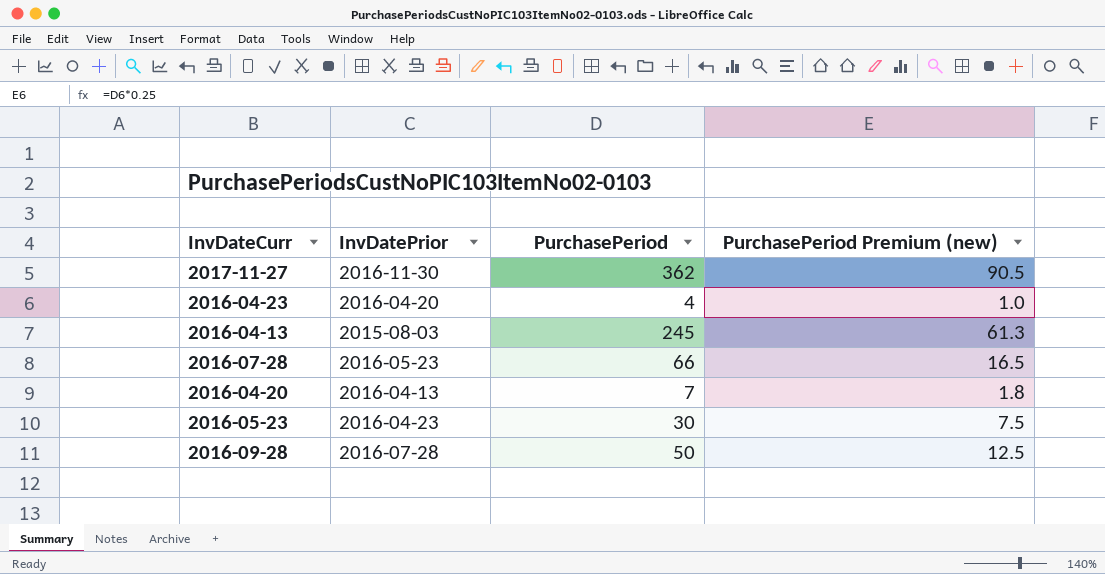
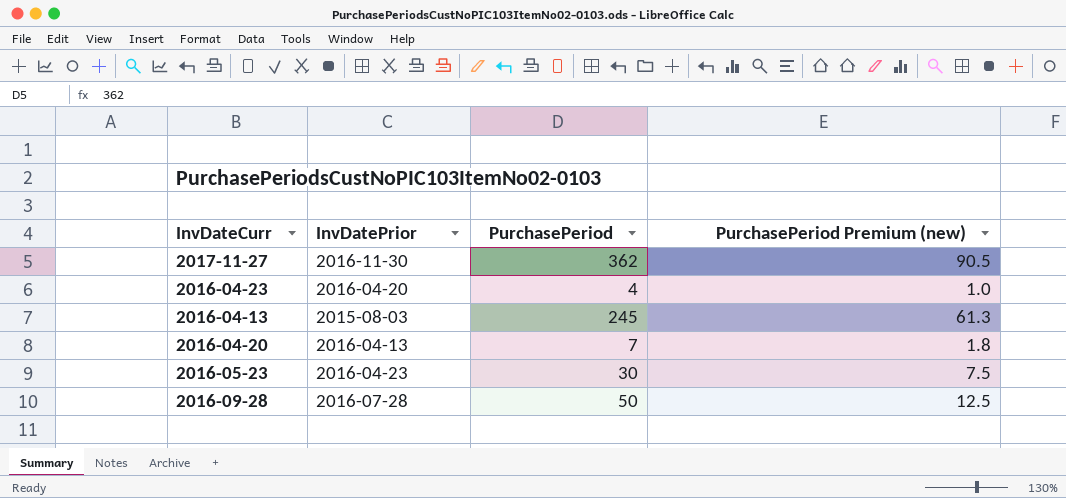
row 2016-07-28: 2016-05-23 | 66 | 16.5 -> none

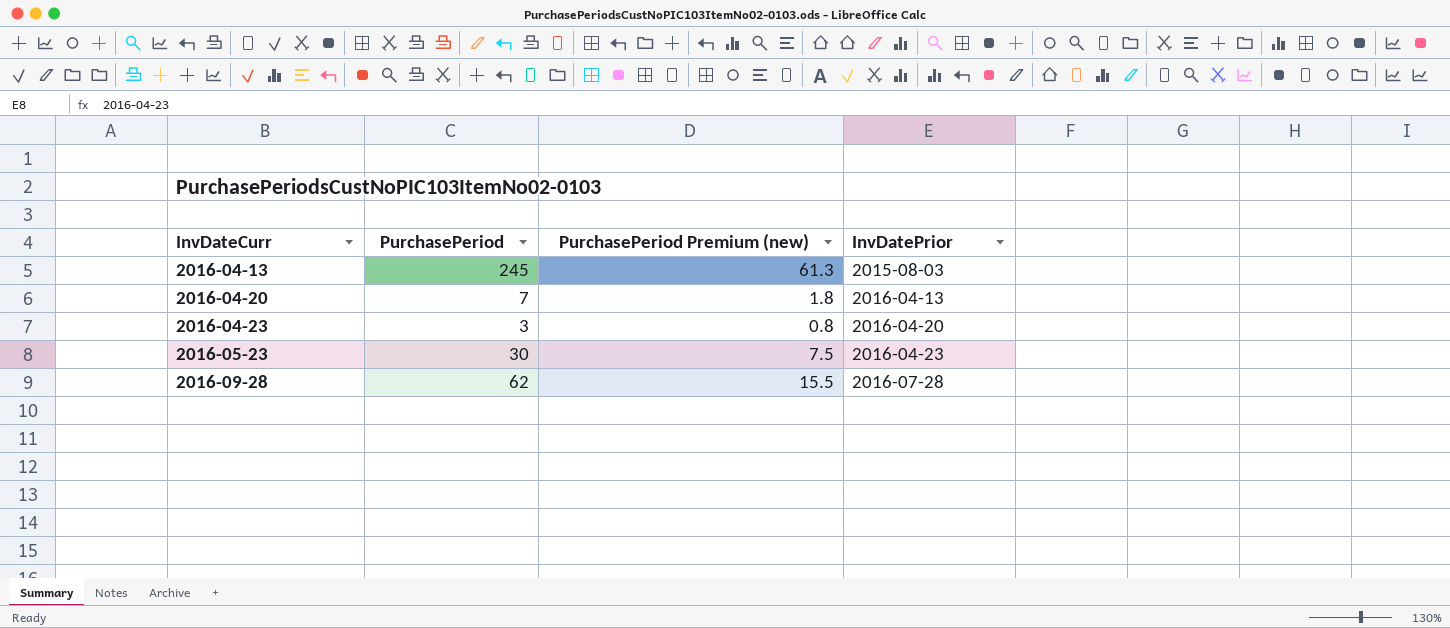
row order: none -> InvDateCurr ascending
column InvDatePrior | position: 2 -> 4
row 2017-11-27: 2016-11-30 | 362 | 90.5 -> none
2016-04-23 | PurchasePeriod: 4 -> 3
2016-04-23 | PurchasePeriod Premium (new): 1.0 -> 0.8
2016-09-28 | PurchasePeriod: 50 -> 62
2016-09-28 | PurchasePeriod Premium (new): 12.5 -> 15.5

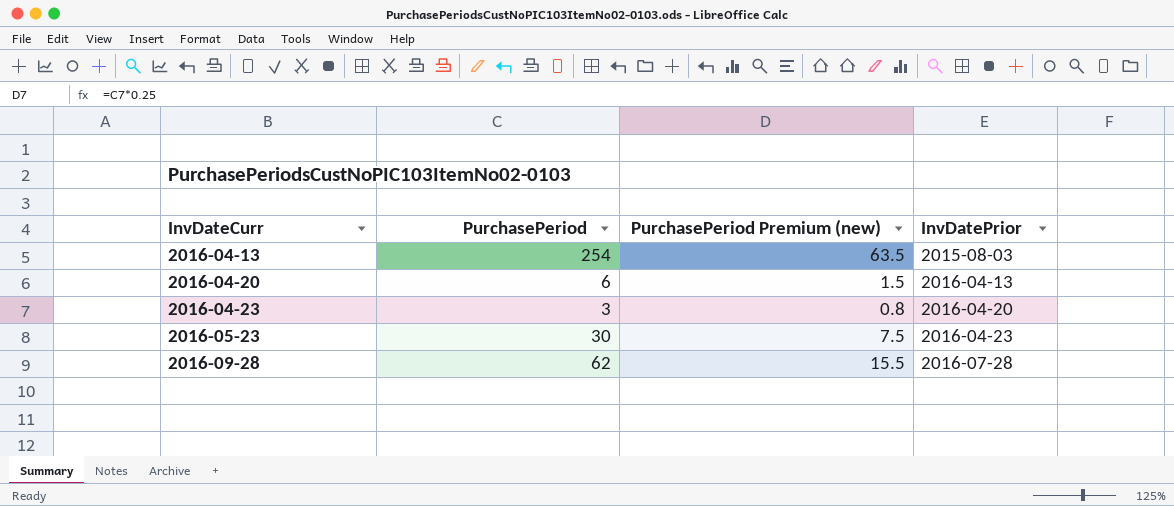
2016-04-13 | PurchasePeriod: 245 -> 254
2016-04-13 | PurchasePeriod Premium (new): 61.3 -> 63.5
2016-04-20 | PurchasePeriod: 7 -> 6
2016-04-20 | PurchasePeriod Premium (new): 1.8 -> 1.5

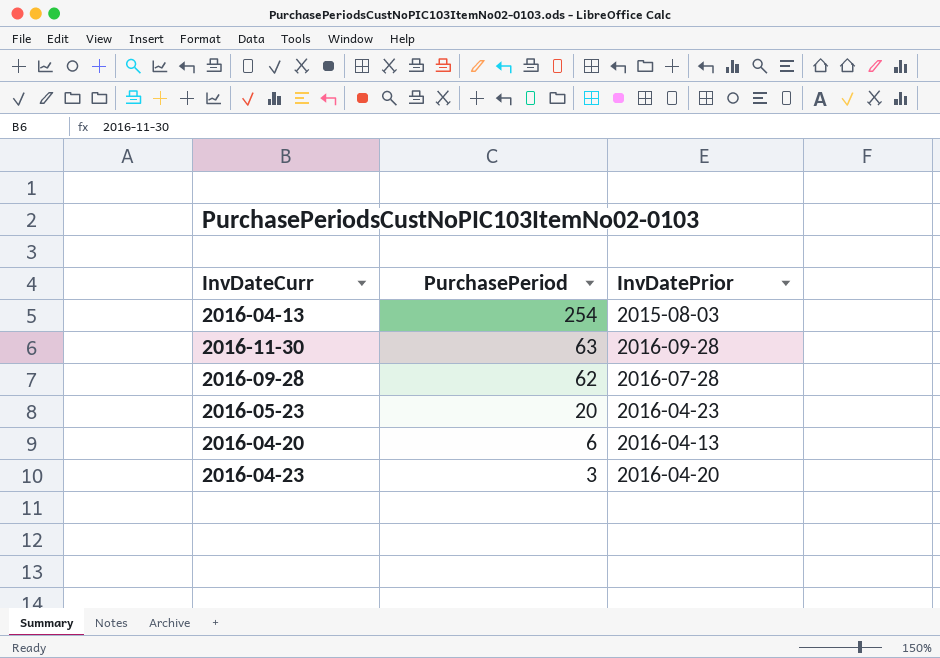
row order: InvDateCurr ascending -> PurchasePeriod descending
column PurchasePeriod Premium (new) | formula: [PurchasePeriod] * 0.25 -> none
row 2016-11-30: none -> 63 | 2016-09-28
2016-05-23 | PurchasePeriod: 30 -> 20

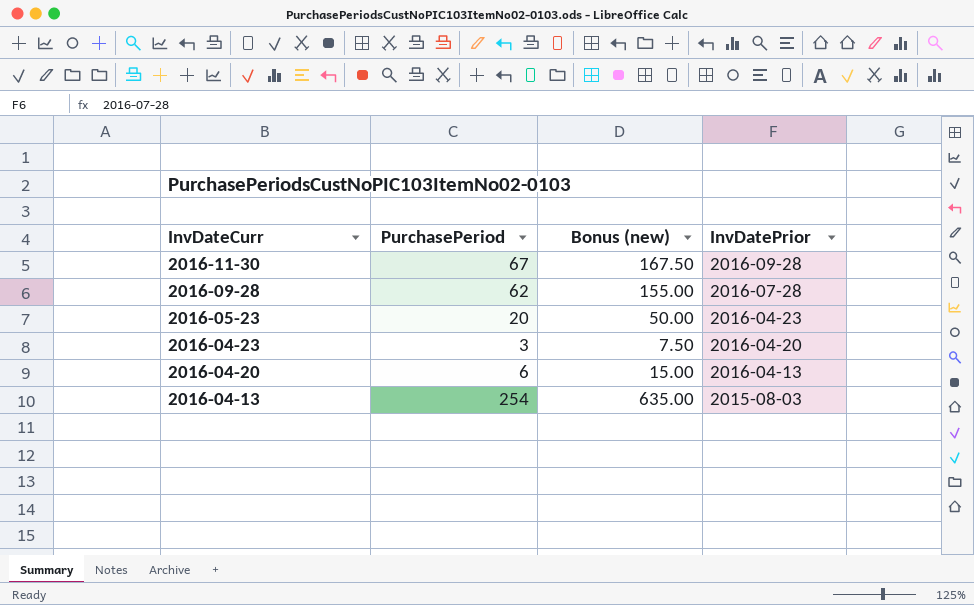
row order: PurchasePeriod descending -> InvDateCurr descending
column Bonus (new) | formula: none -> [PurchasePeriod] * 2.5
2016-11-30 | PurchasePeriod: 63 -> 67

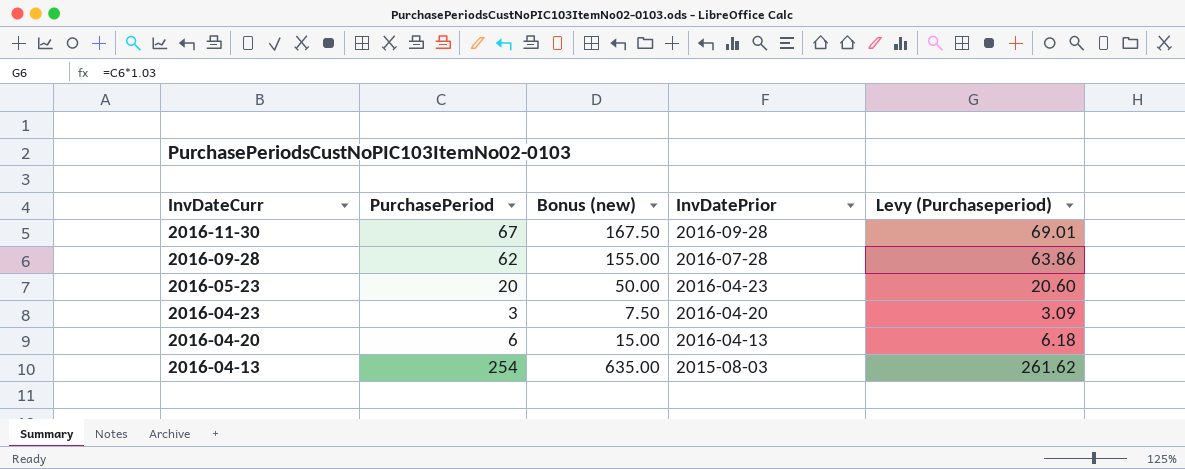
column Levy (Purchaseperiod) | formula: none -> [PurchasePeriod] * 1.03

